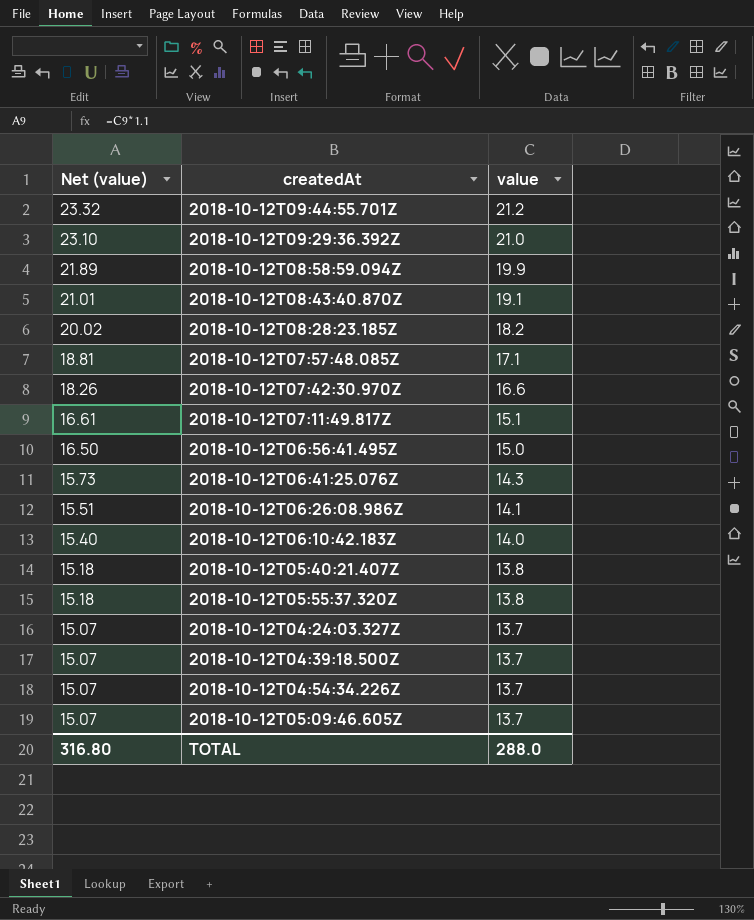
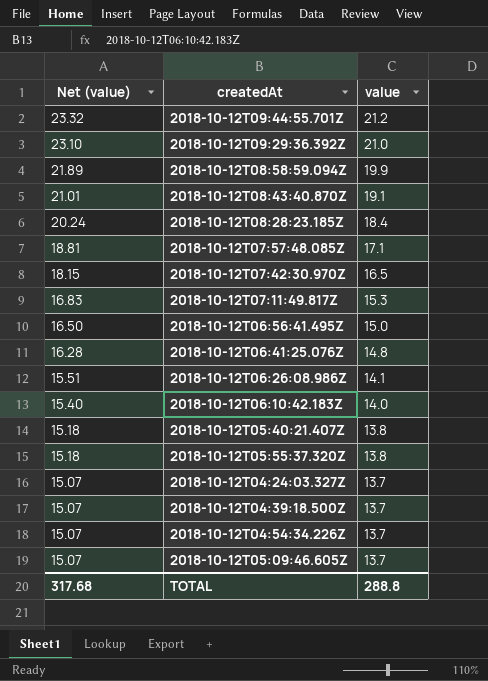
2018-10-12T08:28:23.185Z | Net (value): 20.02 -> 20.24
2018-10-12T08:28:23.185Z | value: 18.2 -> 18.4
2018-10-12T07:42:30.970Z | Net (value): 18.26 -> 18.15
2018-10-12T07:42:30.970Z | value: 16.6 -> 16.5
2018-10-12T07:11:49.817Z | Net (value): 16.61 -> 16.83
2018-10-12T07:11:49.817Z | value: 15.1 -> 15.3
2018-10-12T06:41:25.076Z | Net (value): 15.73 -> 16.28
2018-10-12T06:41:25.076Z | value: 14.3 -> 14.8
TOTAL | Net (value): 316.80 -> 317.68
TOTAL | value: 288.0 -> 288.8

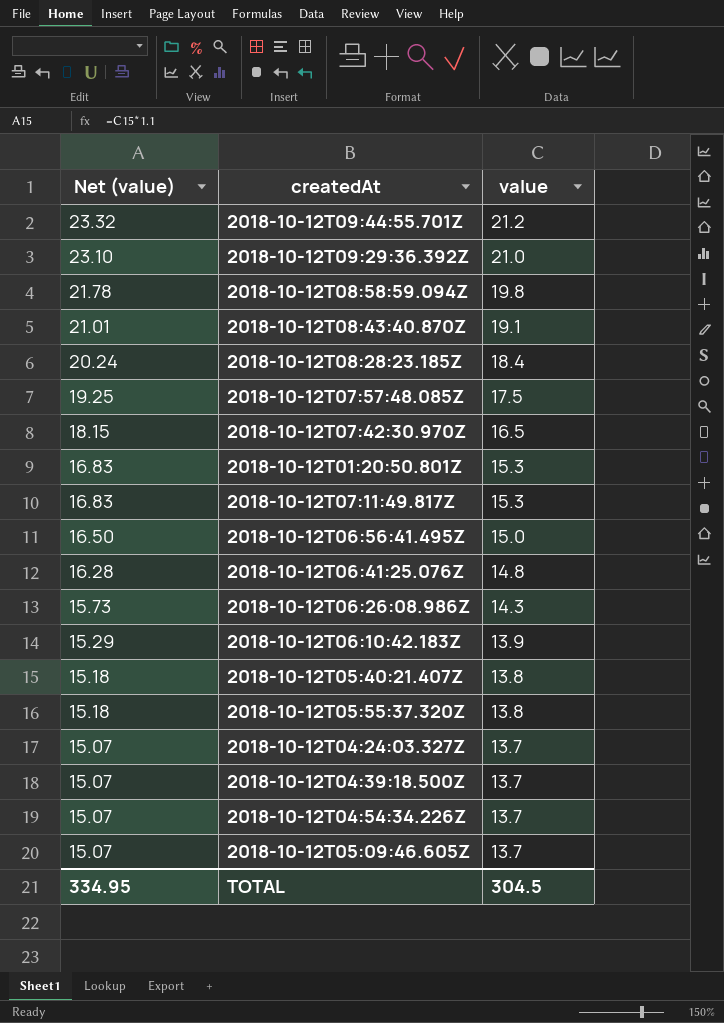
2018-10-12T08:58:59.094Z | Net (value): 21.89 -> 21.78
2018-10-12T08:58:59.094Z | value: 19.9 -> 19.8
2018-10-12T07:57:48.085Z | Net (value): 18.81 -> 19.25
2018-10-12T07:57:48.085Z | value: 17.1 -> 17.5
row 2018-10-12T01:20:50.801Z: none -> 16.83 | 15.3
2018-10-12T06:26:08.986Z | Net (value): 15.51 -> 15.73
2018-10-12T06:26:08.986Z | value: 14.1 -> 14.3
2018-10-12T06:10:42.183Z | Net (value): 15.40 -> 15.29
2018-10-12T06:10:42.183Z | value: 14.0 -> 13.9
TOTAL | Net (value): 317.68 -> 334.95
TOTAL | value: 288.8 -> 304.5

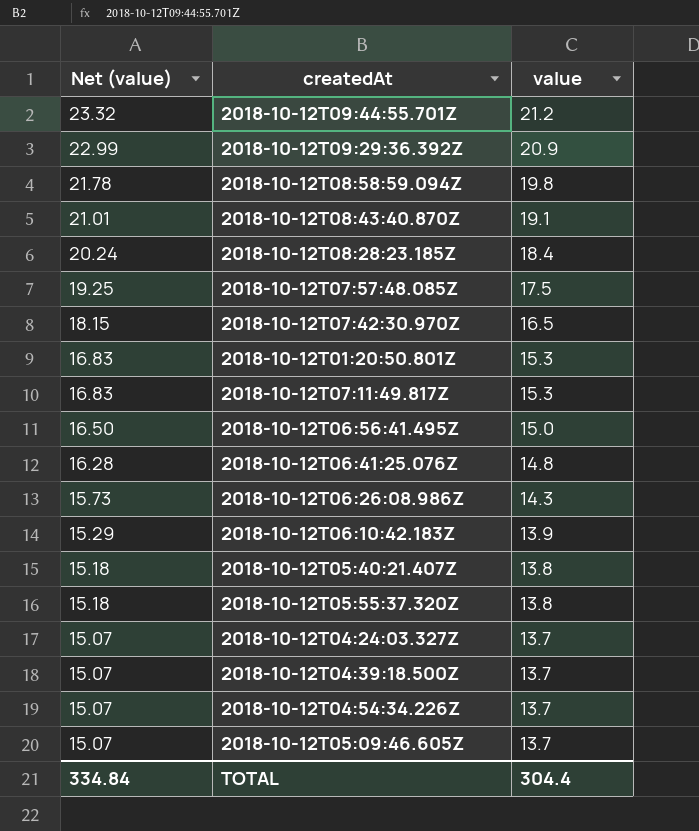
2018-10-12T09:29:36.392Z | Net (value): 23.10 -> 22.99
2018-10-12T09:29:36.392Z | value: 21.0 -> 20.9
TOTAL | Net (value): 334.95 -> 334.84
TOTAL | value: 304.5 -> 304.4

